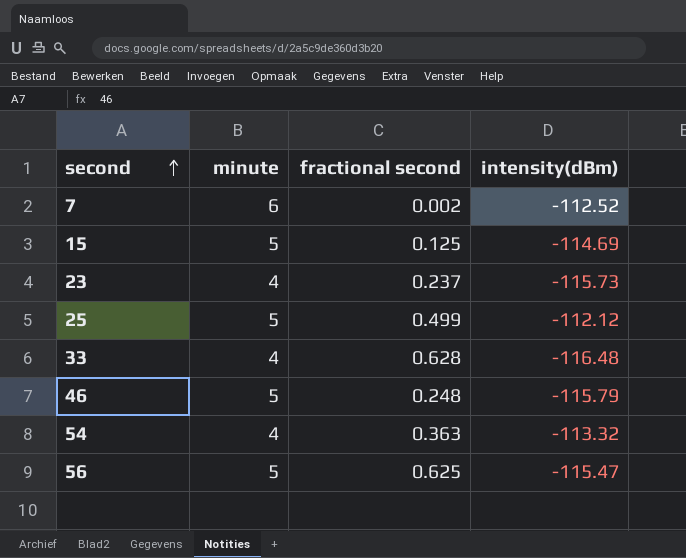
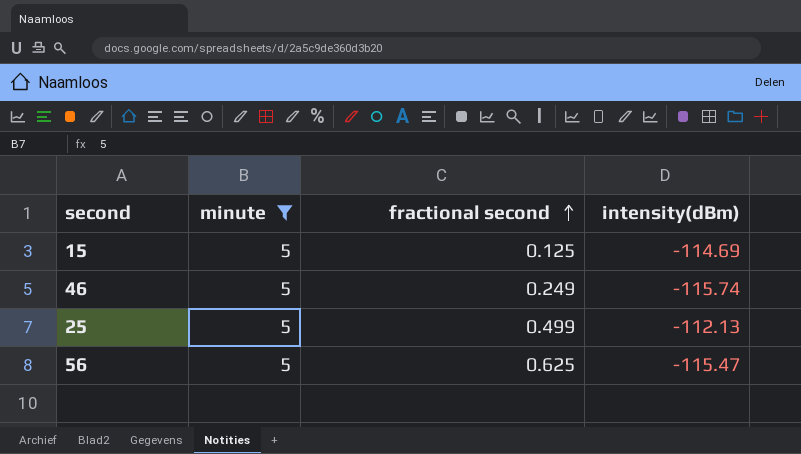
filter: none -> minute = 5
row order: second ascending -> fractional second ascending
46 | fractional second: 0.248 -> 0.249
46 | intensity(dBm): -115.79 -> -115.74
25 | intensity(dBm): -112.12 -> -112.13

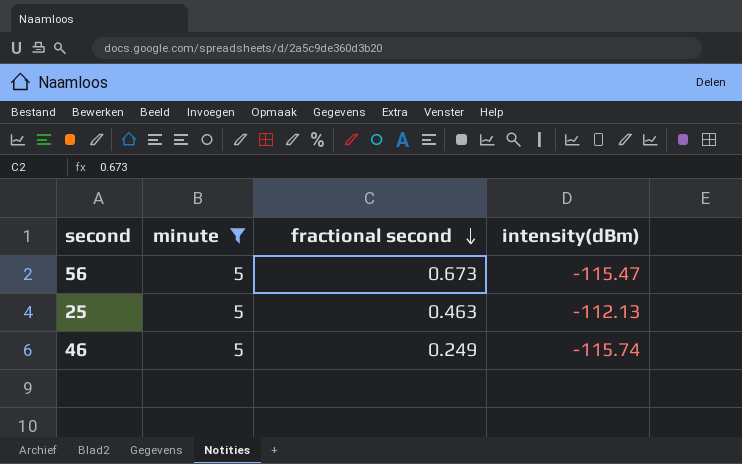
row order: fractional second ascending -> fractional second descending
row 15: 5 | 0.125 | -114.69 -> none
56 | fractional second: 0.625 -> 0.673
25 | fractional second: 0.499 -> 0.463

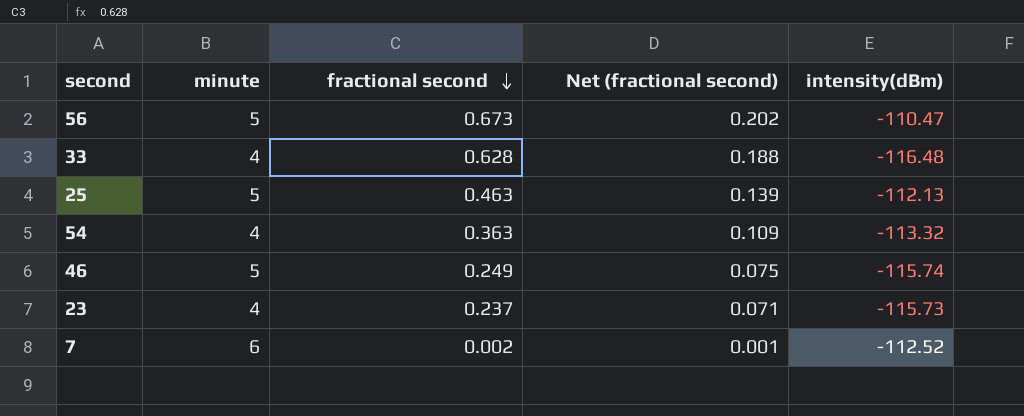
filter: minute = 5 -> none
column Net (fractional second) | formula: none -> [fractional second] * 0.3
56 | intensity(dBm): -115.47 -> -110.47

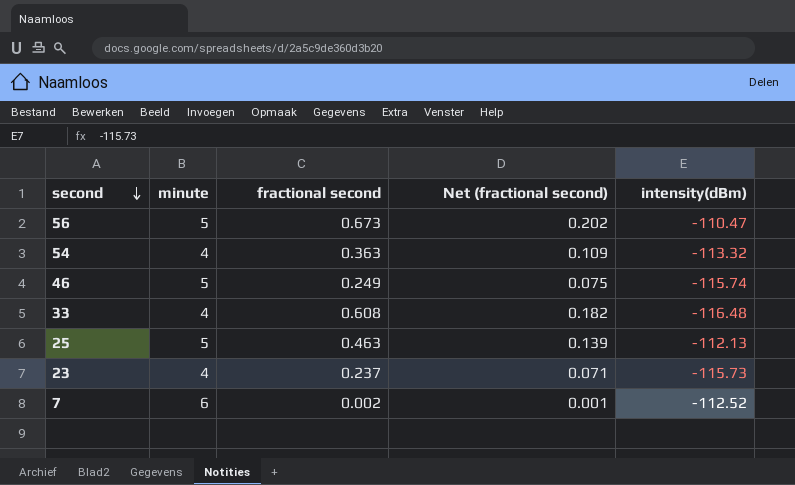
row order: fractional second descending -> second descending
33 | fractional second: 0.628 -> 0.608
33 | Net (fractional second): 0.188 -> 0.182

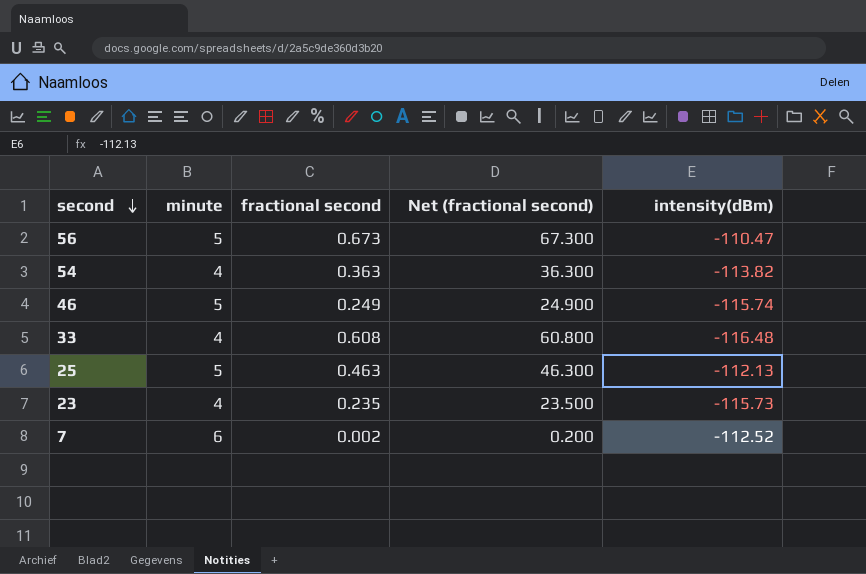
column Net (fractional second) | formula: [fractional second] * 0.3 -> [fractional second] * 100
54 | intensity(dBm): -113.32 -> -113.82
23 | fractional second: 0.237 -> 0.235

